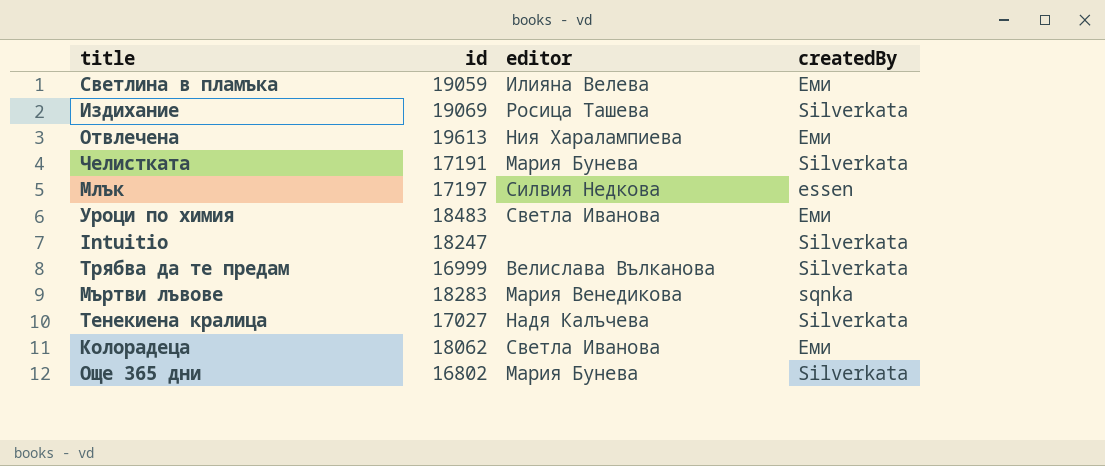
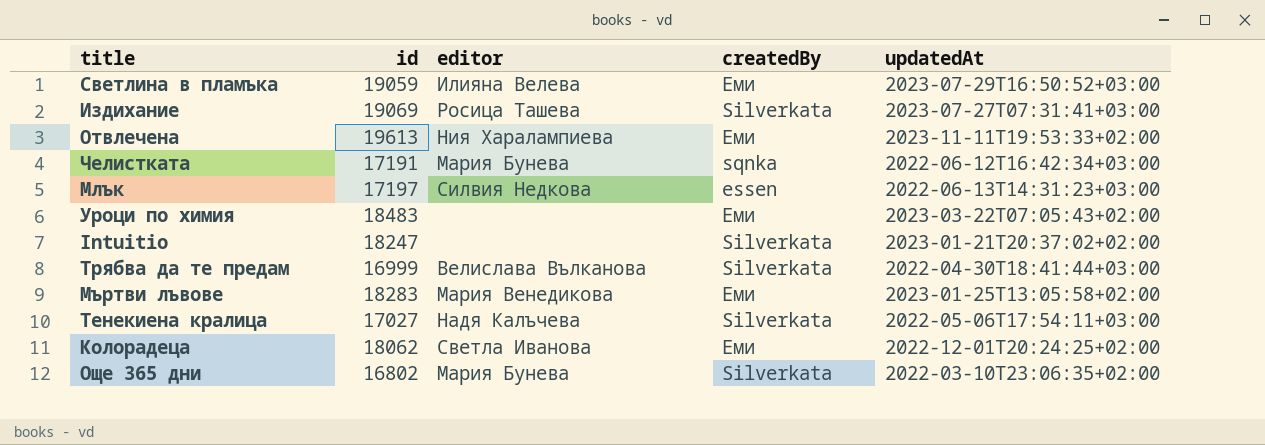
column updatedAt | position: none -> 5
Челистката | createdBy: Silverkata -> sqnka
Уроци по химия | editor: Светла Иванова -> none
Мъртви лъвове | createdBy: sqnka -> Еми

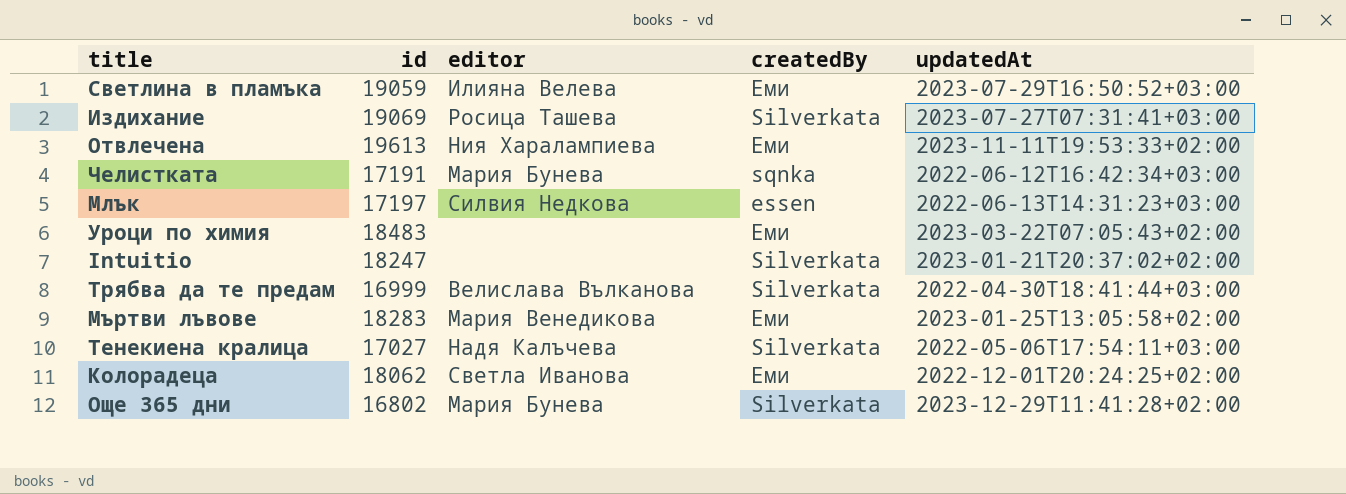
Още 365 дни | updatedAt: 2022-03-10T23:06:35+02:00 -> 2023-12-29T11:41:28+02:00

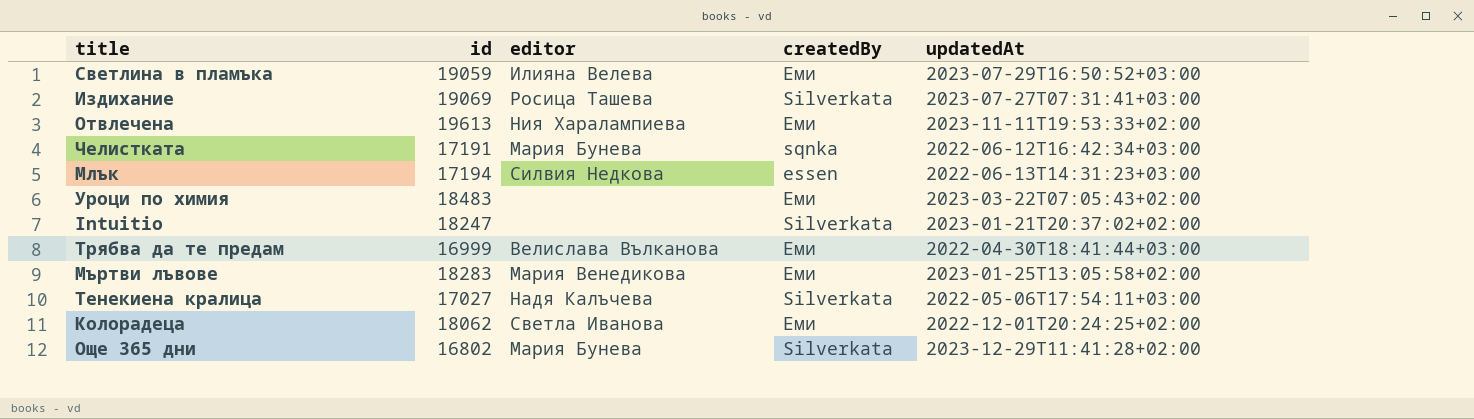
Млък | id: 17197 -> 17194
Трябва да те предам | createdBy: Silverkata -> Еми

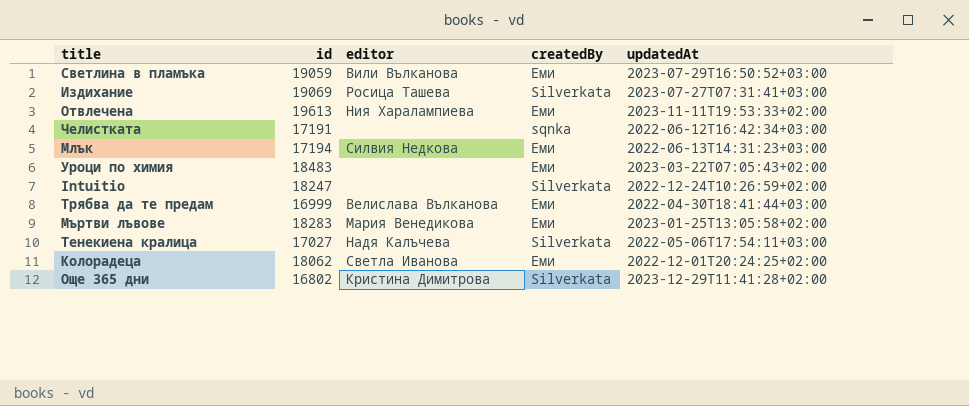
Светлина в пламъка | editor: Илияна Велева -> Вили Вълканова
Челистката | editor: Мария Бунева -> none
Млък | createdBy: essen -> Еми
Intuitio | updatedAt: 2023-01-21T20:37:02+02:00 -> 2022-12-24T10:26:59+02:00
Още 365 дни | editor: Мария Бунева -> Кристина Димитрова

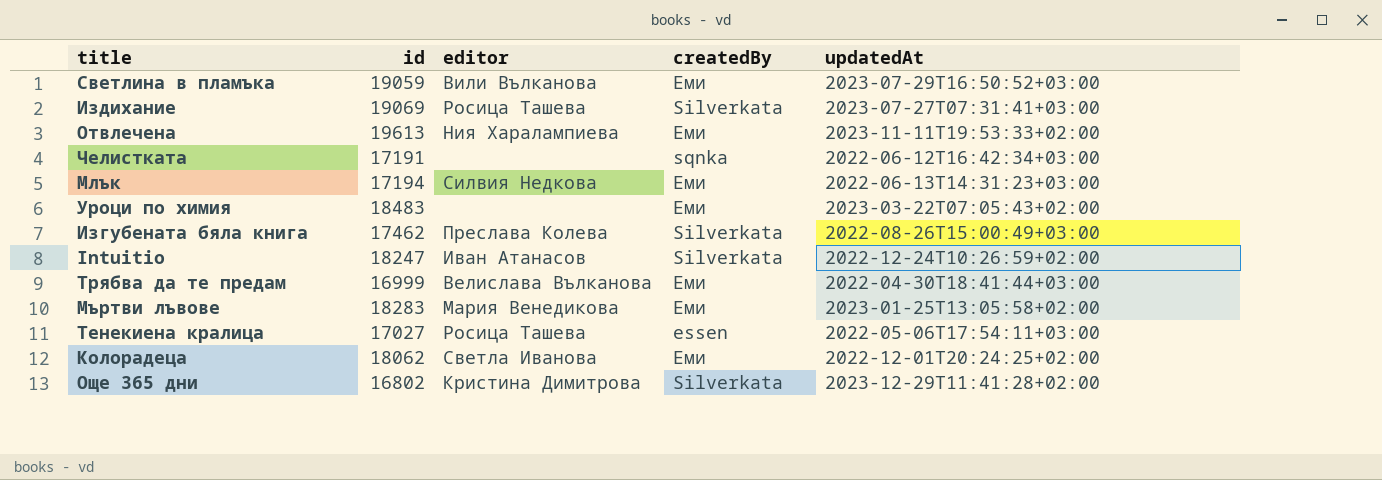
row Изгубената бяла книга: none -> 17462 | Преслава Колева | Silverkata | 2022-08-26T15:00:49+03:00
Intuitio | editor: none -> Иван Атанасов
Тенекиена кралица | editor: Надя Калъчева -> Росица Ташева
Тенекиена кралица | createdBy: Silverkata -> essen

